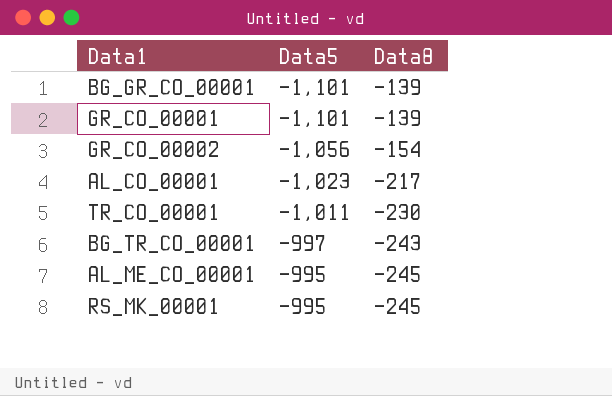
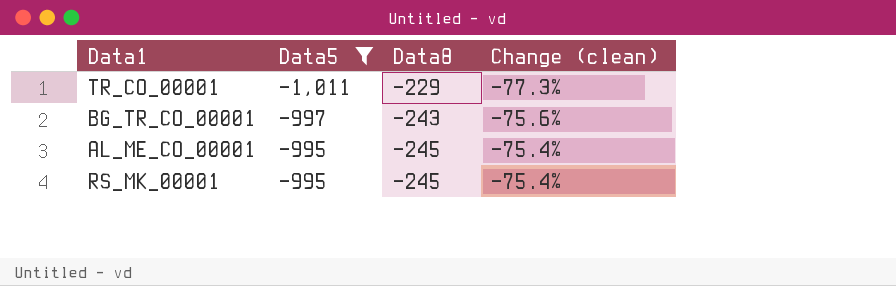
filter: none -> Data5 >= -1,011
column Change (clean) | formula: none -> ([Data8] - [Data5]) / [Data5]
TR_CO_00001 | Data8: -230 -> -229

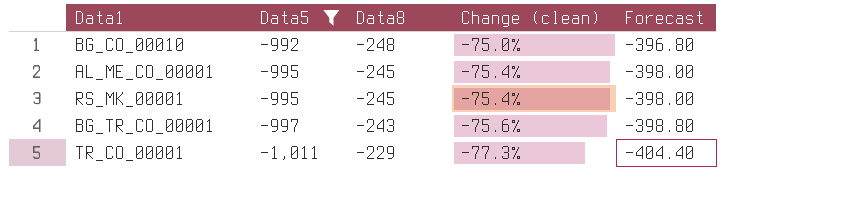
row order: Data5 ascending -> Data5 descending
column Forecast | formula: none -> [Data5] * 0.4
row BG_CO_00010: none -> -992 | -248 | -75.0% | -396.80

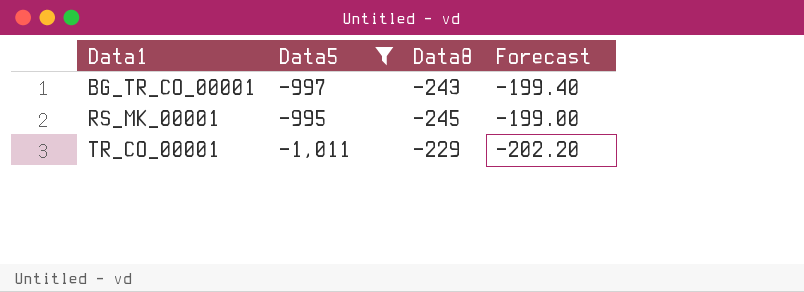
row order: Data5 descending -> Data1 ascending
column Change (clean) | formula: ([Data8] - [Data5]) / [Data5] -> none
column Forecast | formula: [Data5] * 0.4 -> [Data5] * 0.2
row BG_CO_00010: -992 | -248 | -75.0% | -396.80 -> none
row AL_ME_CO_00001: -995 | -245 | -75.4% | -398.00 -> none

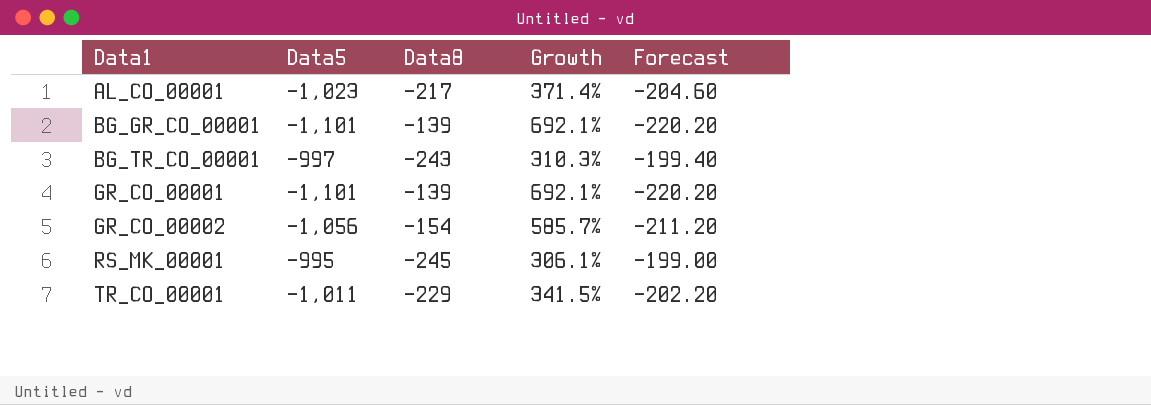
filter: Data5 >= -1,011 -> none
column Growth | formula: none -> ([Data5] - [Data8]) / [Data8]

